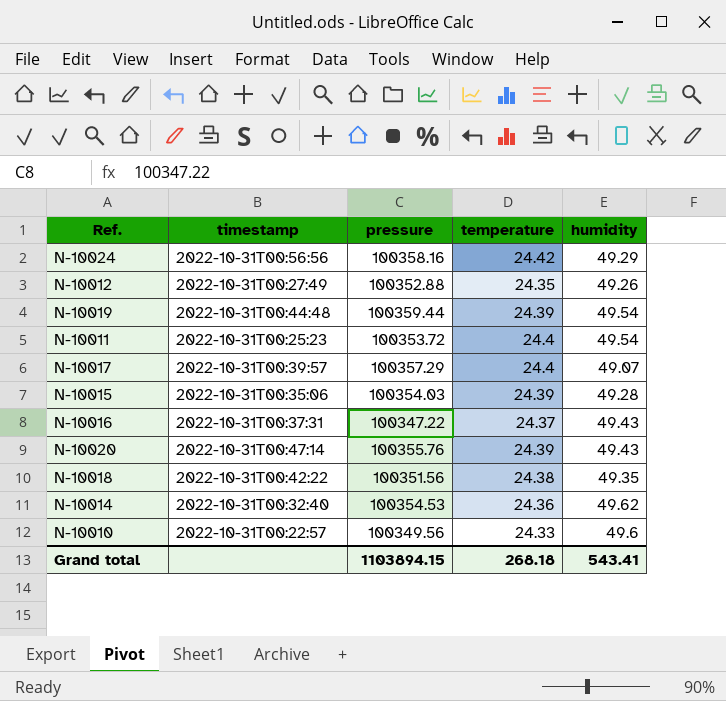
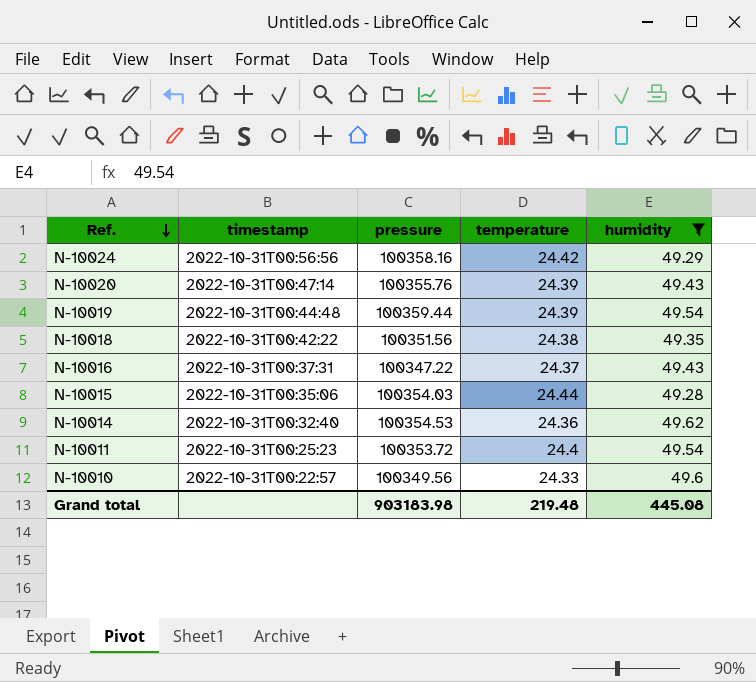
filter: none -> humidity >= 49.28
row order: none -> Ref. descending
N-10015 | temperature: 24.39 -> 24.44
Grand total | pressure: 1103894.15 -> 903183.98
Grand total | temperature: 268.18 -> 219.48
Grand total | humidity: 543.41 -> 445.08

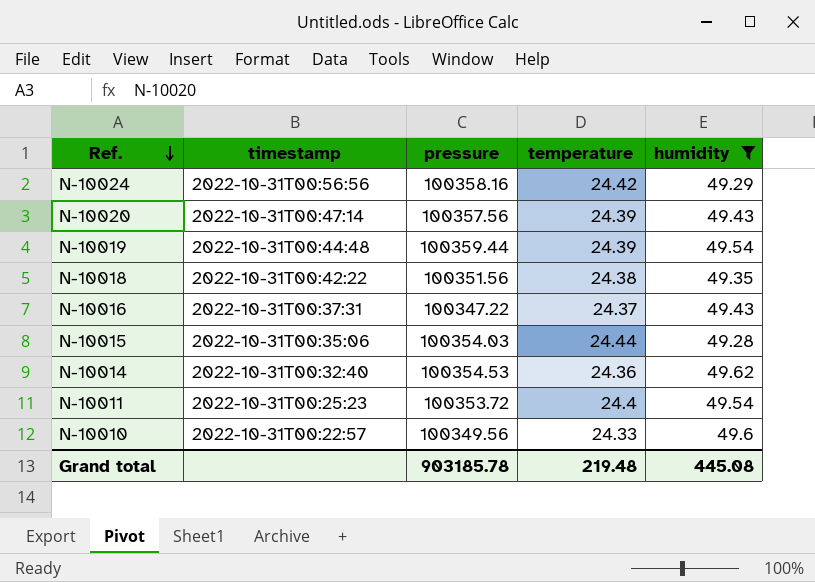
N-10020 | pressure: 100355.76 -> 100357.56
Grand total | pressure: 903183.98 -> 903185.78

